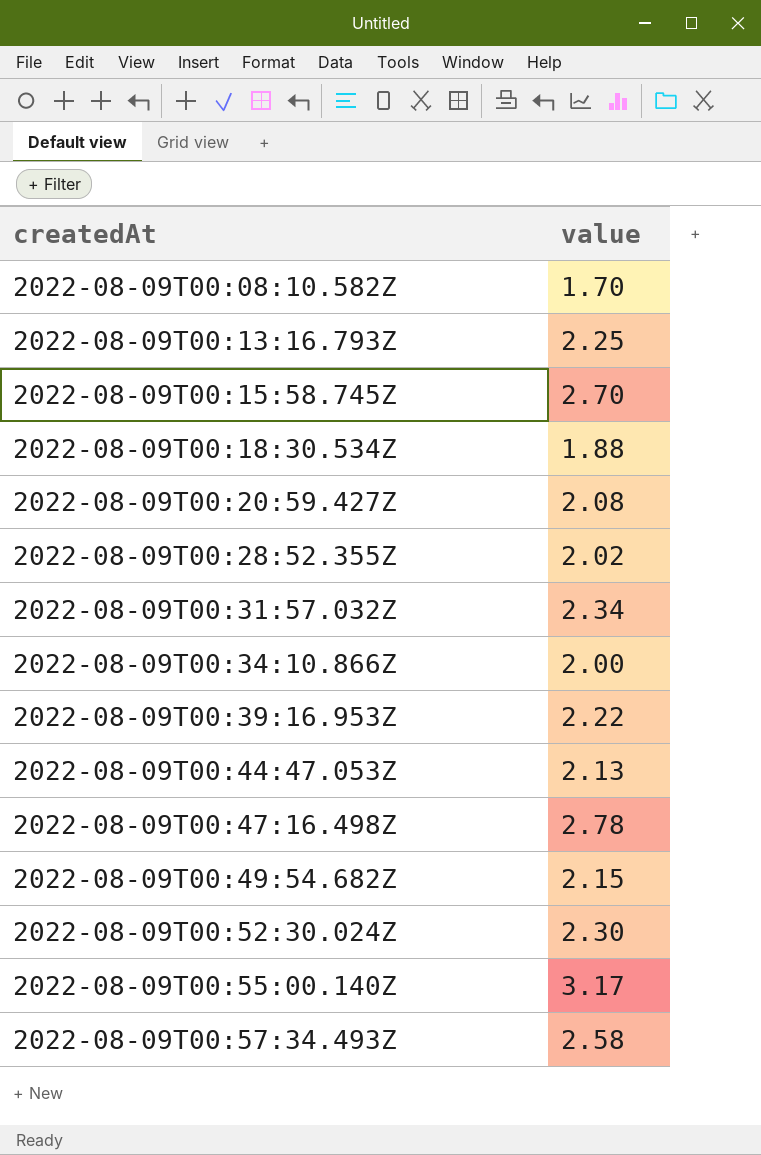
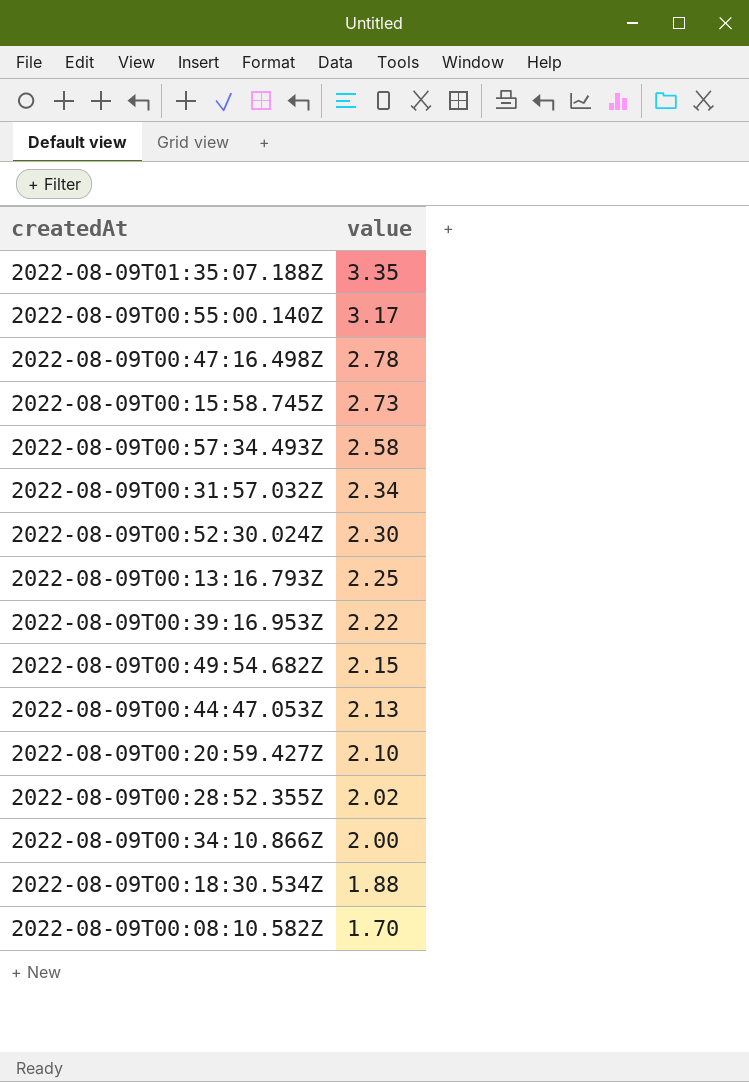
row order: createdAt ascending -> value descending
row 2022-08-09T01:35:07.188Z: none -> 3.35
2022-08-09T00:15:58.745Z | value: 2.70 -> 2.73
2022-08-09T00:20:59.427Z | value: 2.08 -> 2.10

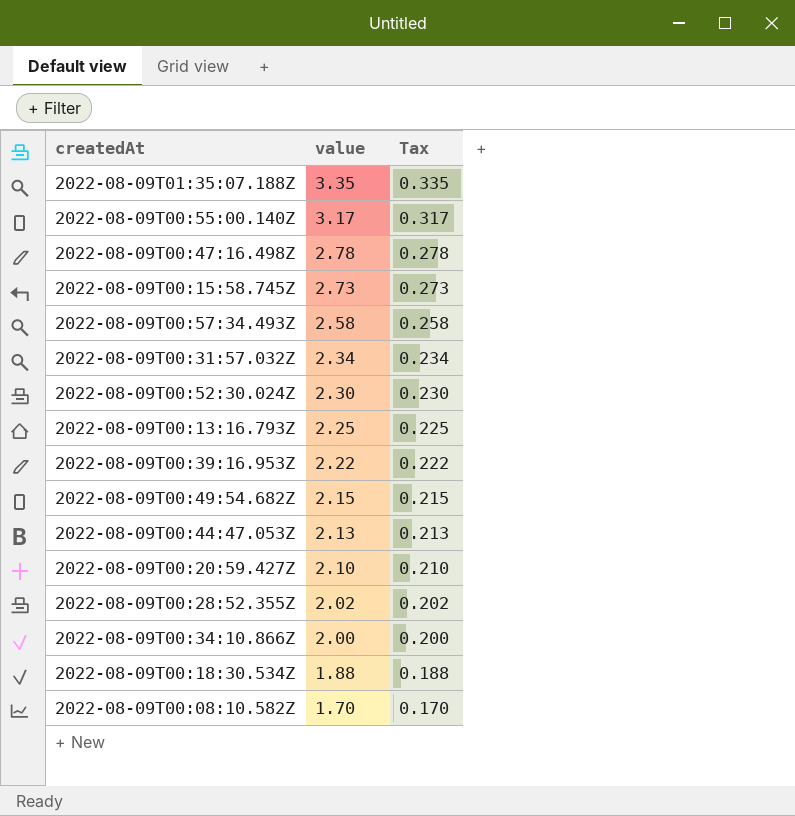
column Tax | formula: none -> [value] * 0.1

